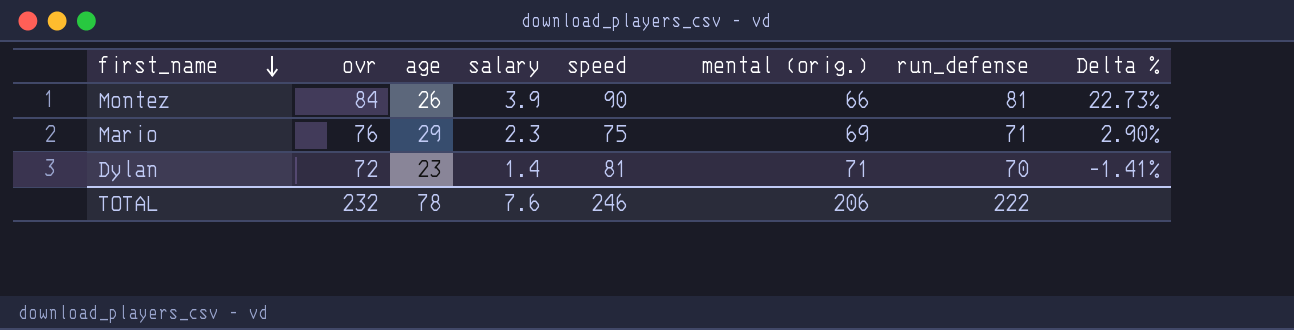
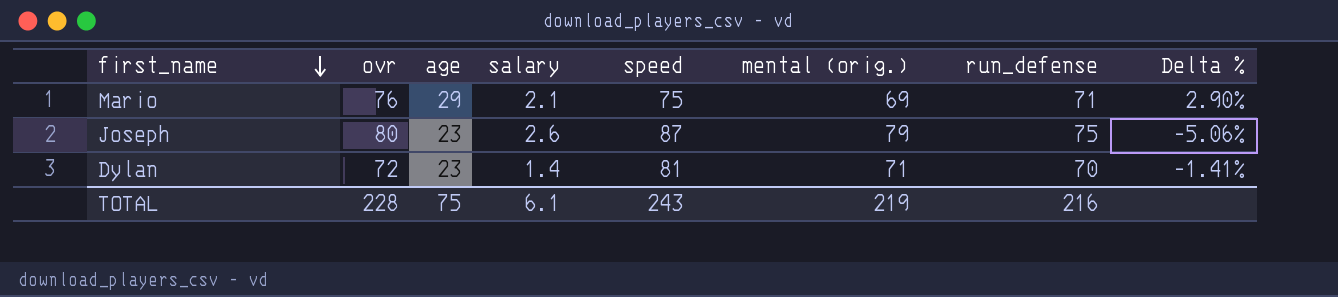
row Montez: 84 | 26 | 3.9 | 90 | 66 | 81 | 22.73% -> none
Mario | salary: 2.3 -> 2.1
row Joseph: none -> 80 | 23 | 2.6 | 87 | 79 | 75 | -5.06%
TOTAL | ovr: 232 -> 228
TOTAL | age: 78 -> 75
TOTAL | salary: 7.6 -> 6.1
TOTAL | speed: 246 -> 243
TOTAL | mental (orig.): 206 -> 219
TOTAL | run_defense: 222 -> 216

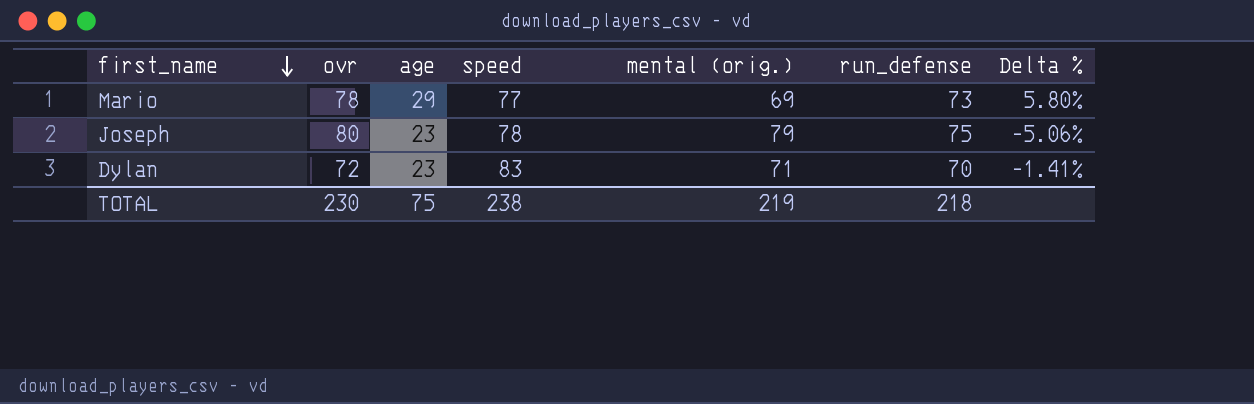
column salary | position: 4 -> none
Mario | ovr: 76 -> 78
Mario | speed: 75 -> 77
Mario | run_defense: 71 -> 73
Mario | Delta %: 2.90% -> 5.80%
Joseph | speed: 87 -> 78
Dylan | speed: 81 -> 83
TOTAL | ovr: 228 -> 230
TOTAL | speed: 243 -> 238
TOTAL | run_defense: 216 -> 218

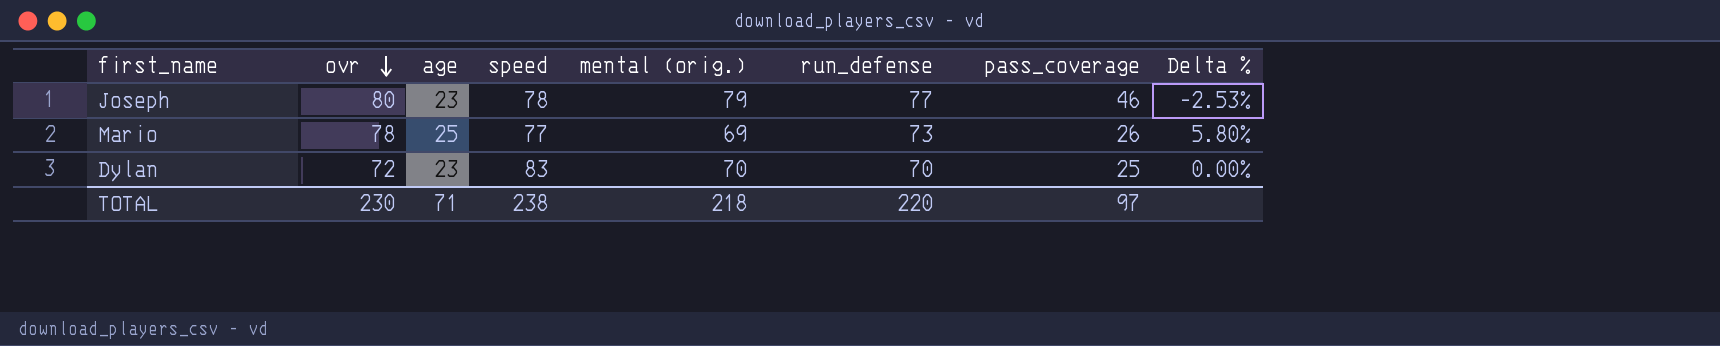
row order: first_name descending -> ovr descending
column pass_coverage | position: none -> 7
Joseph | run_defense: 75 -> 77
Joseph | Delta %: -5.06% -> -2.53%
Mario | age: 29 -> 25
Dylan | mental (orig.): 71 -> 70
Dylan | Delta %: -1.41% -> 0.00%
TOTAL | age: 75 -> 71
TOTAL | mental (orig.): 219 -> 218
TOTAL | run_defense: 218 -> 220

